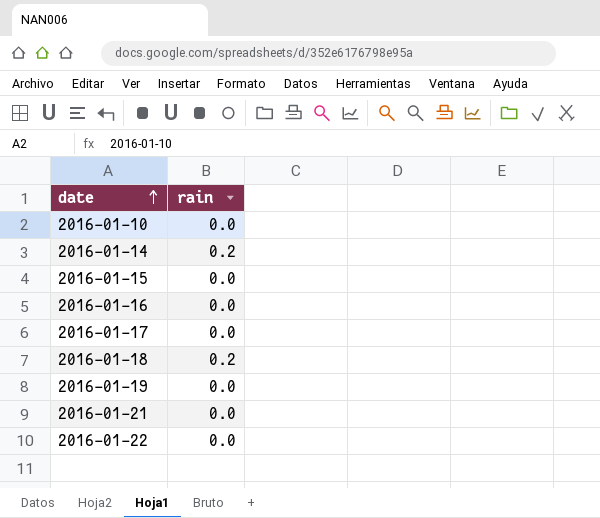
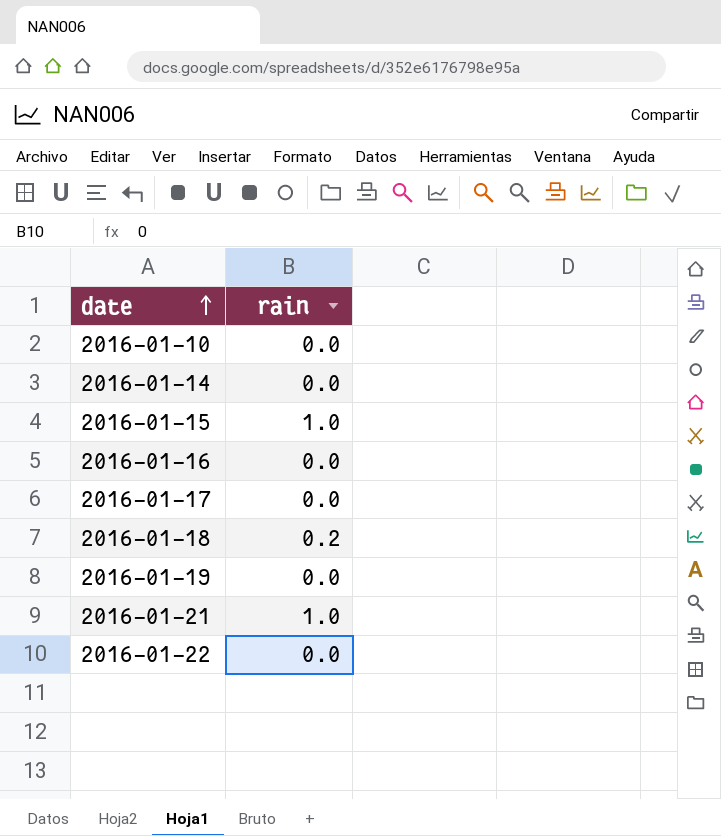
2016-01-14 | rain: 0.2 -> 0.0
2016-01-15 | rain: 0.0 -> 1.0
2016-01-21 | rain: 0.0 -> 1.0

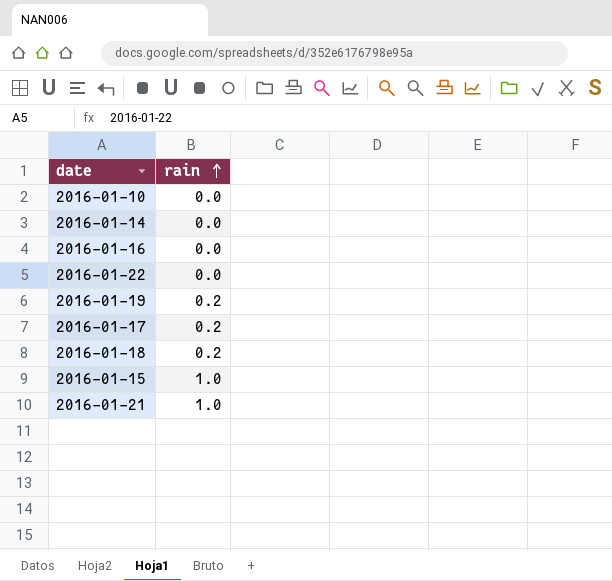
row order: date ascending -> rain ascending
2016-01-19 | rain: 0.0 -> 0.2
2016-01-17 | rain: 0.0 -> 0.2

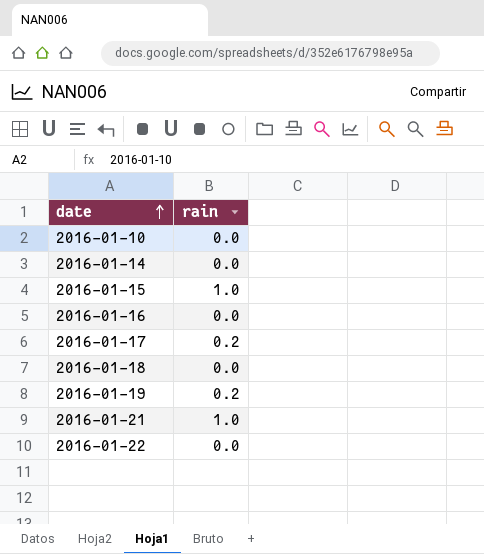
row order: rain ascending -> date ascending
2016-01-18 | rain: 0.2 -> 0.0

